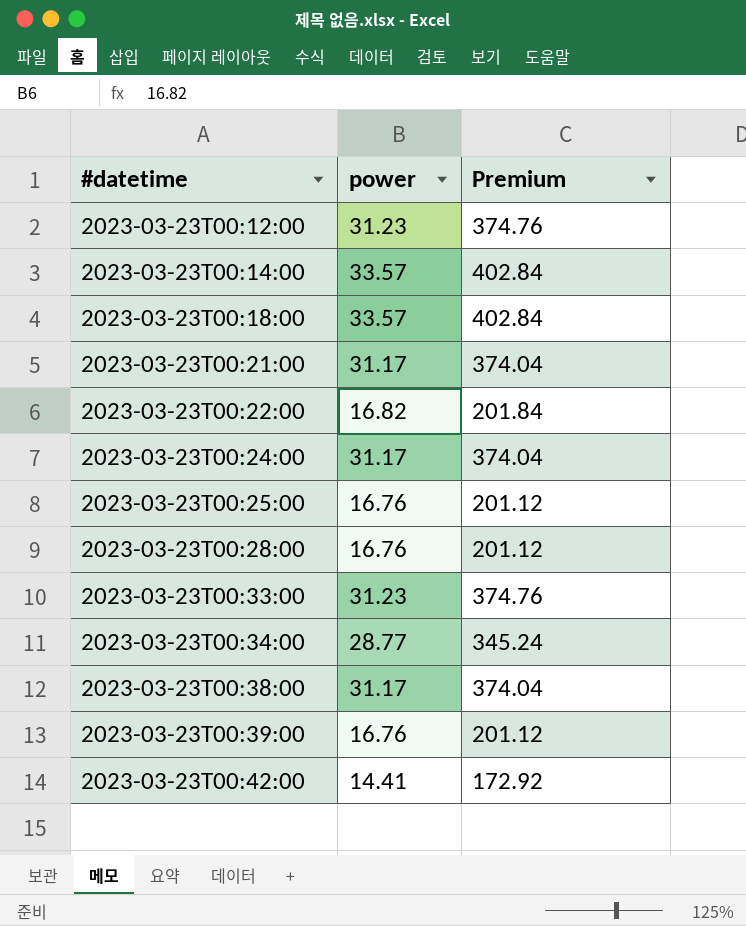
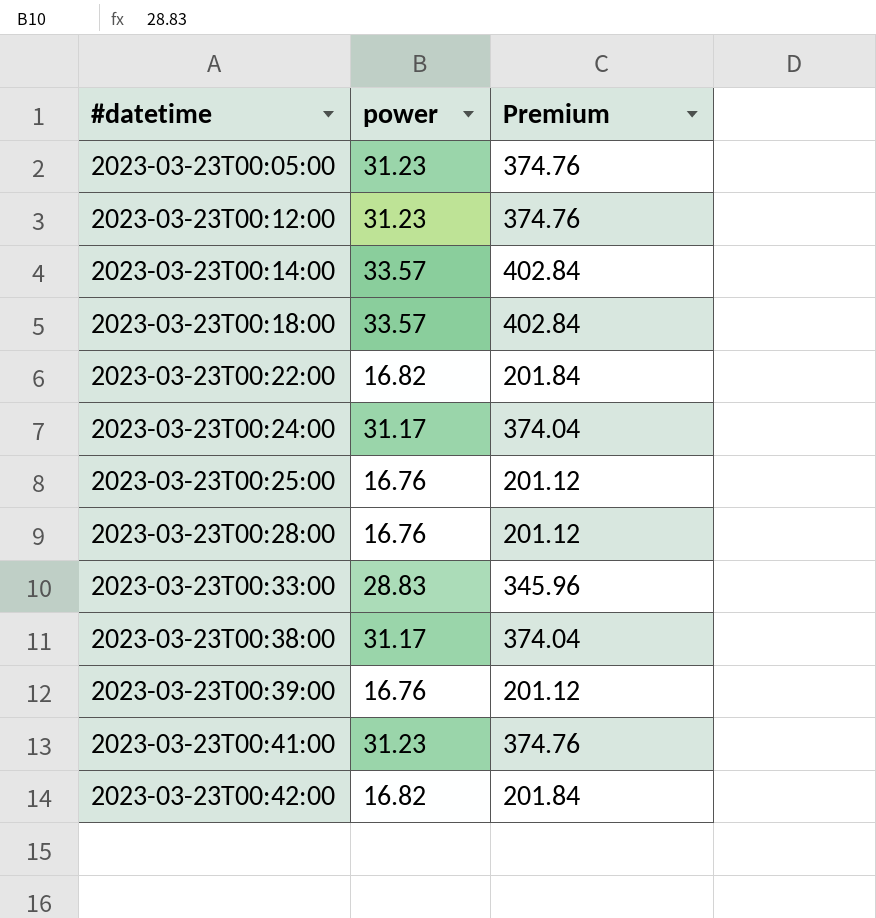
row 2023-03-23T00:21:00: 31.17 | 374.04 -> none
row 2023-03-23T00:34:00: 28.77 | 345.24 -> none
row 2023-03-23T00:05:00: none -> 31.23 | 374.76
2023-03-23T00:33:00 | power: 31.23 -> 28.83
2023-03-23T00:33:00 | Premium: 374.76 -> 345.96
row 2023-03-23T00:41:00: none -> 31.23 | 374.76
2023-03-23T00:42:00 | power: 14.41 -> 16.82
2023-03-23T00:42:00 | Premium: 172.92 -> 201.84

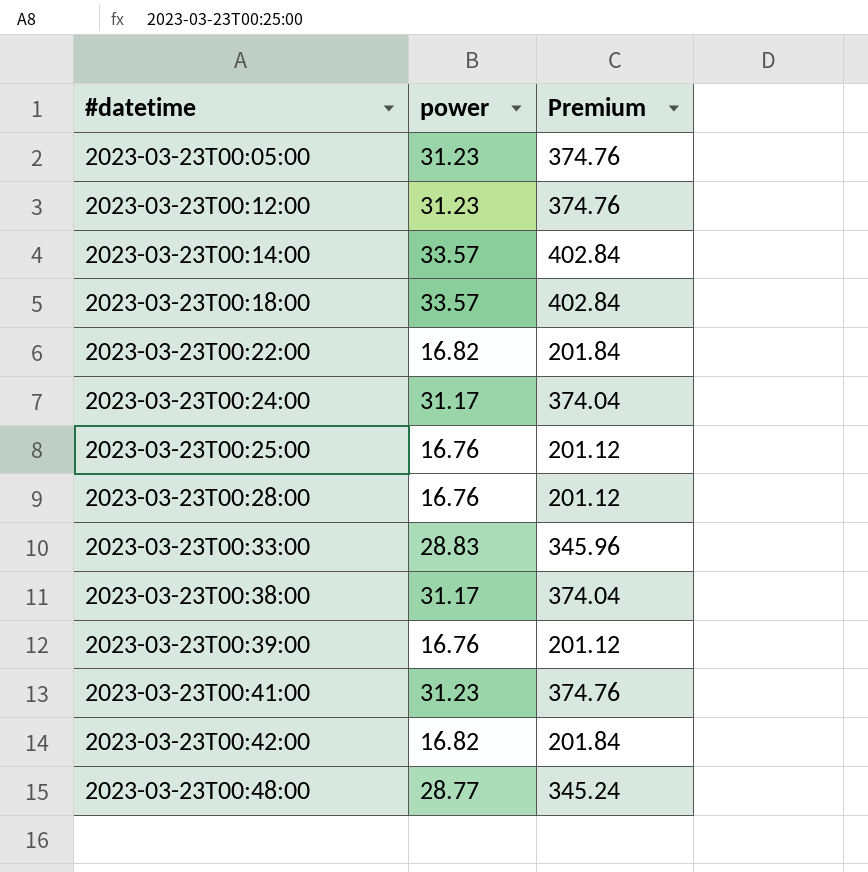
row 2023-03-23T00:48:00: none -> 28.77 | 345.24

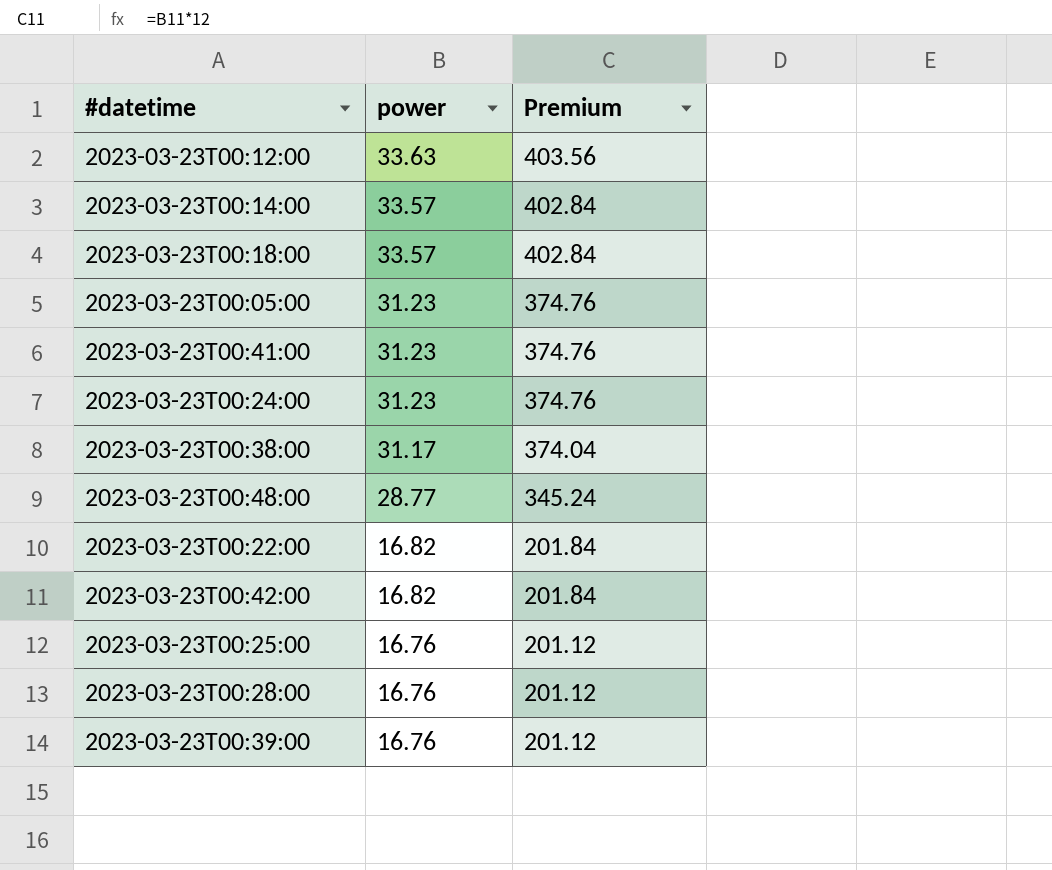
row order: #datetime ascending -> power descending
row 2023-03-23T00:33:00: 28.83 | 345.96 -> none
2023-03-23T00:12:00 | power: 31.23 -> 33.63
2023-03-23T00:12:00 | Premium: 374.76 -> 403.56
2023-03-23T00:24:00 | power: 31.17 -> 31.23
2023-03-23T00:24:00 | Premium: 374.04 -> 374.76

